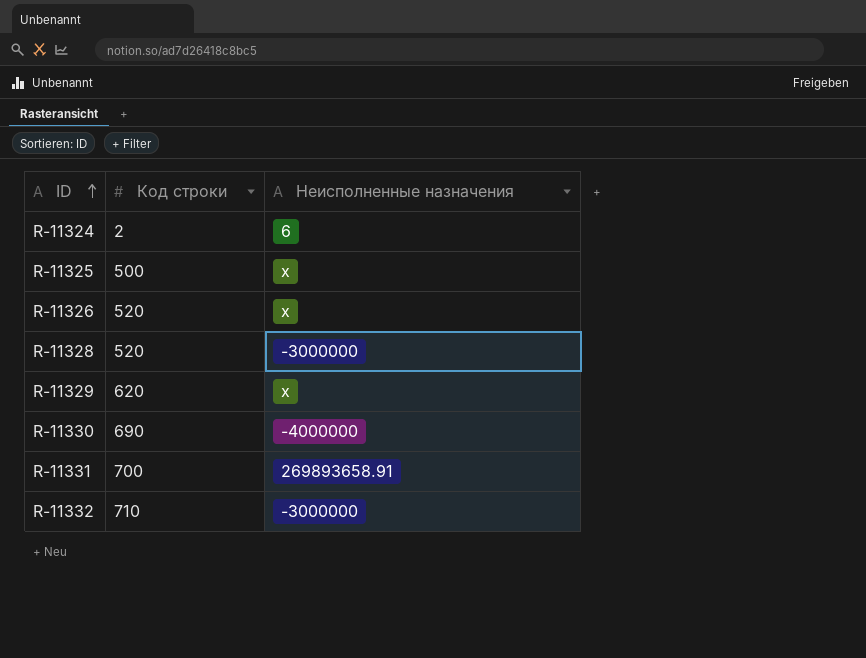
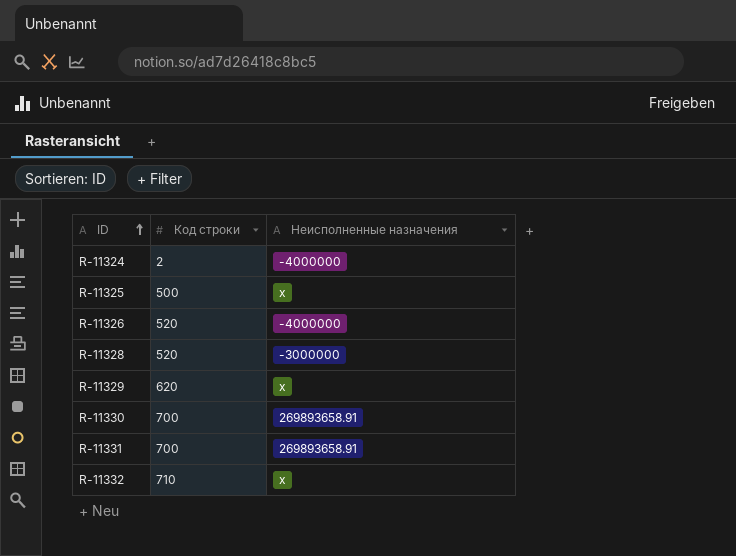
R-11324 | Неисполненные назначения: 6 -> -4000000
R-11326 | Неисполненные назначения: x -> -4000000
R-11330 | Код строки: 690 -> 700
R-11330 | Неисполненные назначения: -4000000 -> 269893658.91
R-11332 | Неисполненные назначения: -3000000 -> x

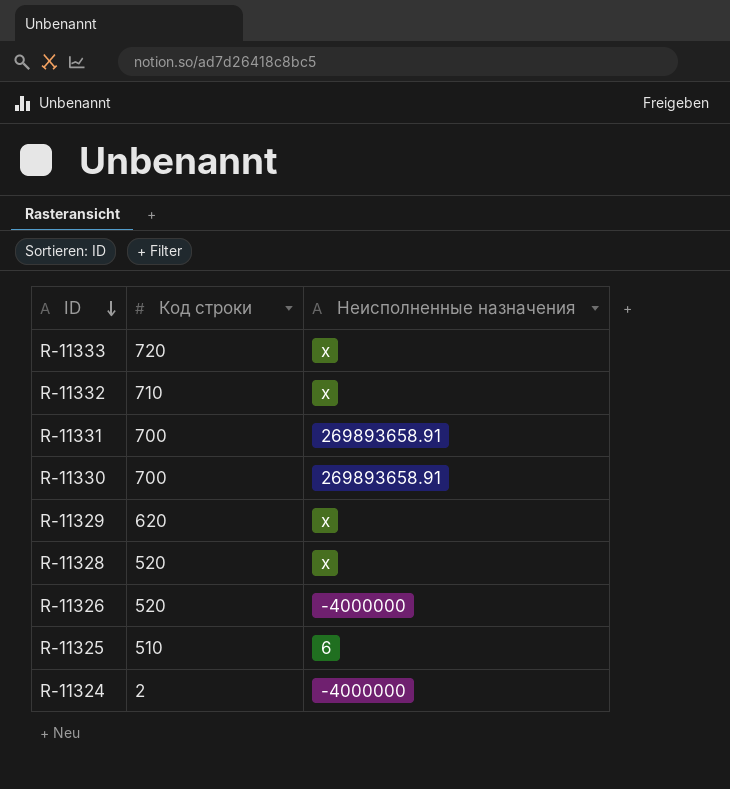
row order: ID ascending -> ID descending
row R-11333: none -> 720 | x
R-11328 | Неисполненные назначения: -3000000 -> x
R-11325 | Код строки: 500 -> 510
R-11325 | Неисполненные назначения: x -> 6

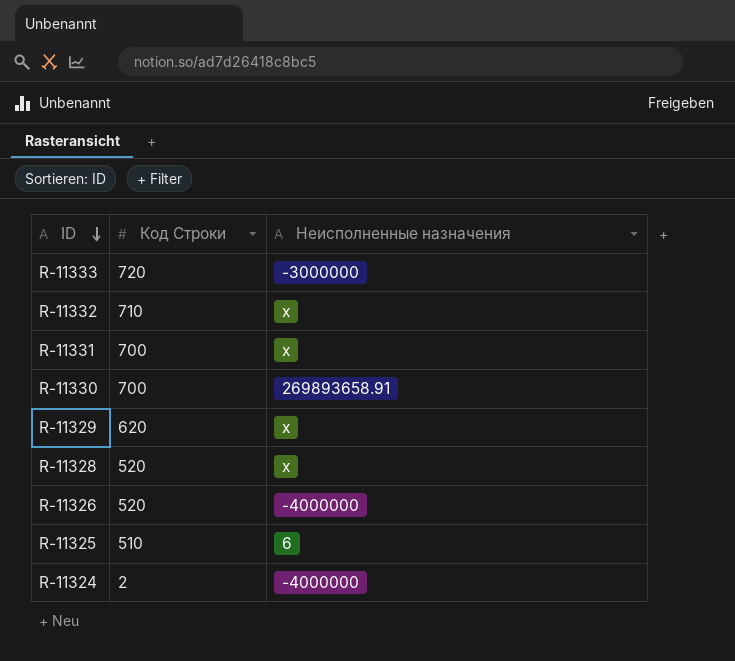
column name: Код строки -> Код Строки
R-11333 | Неисполненные назначения: x -> -3000000
R-11331 | Неисполненные назначения: 269893658.91 -> x

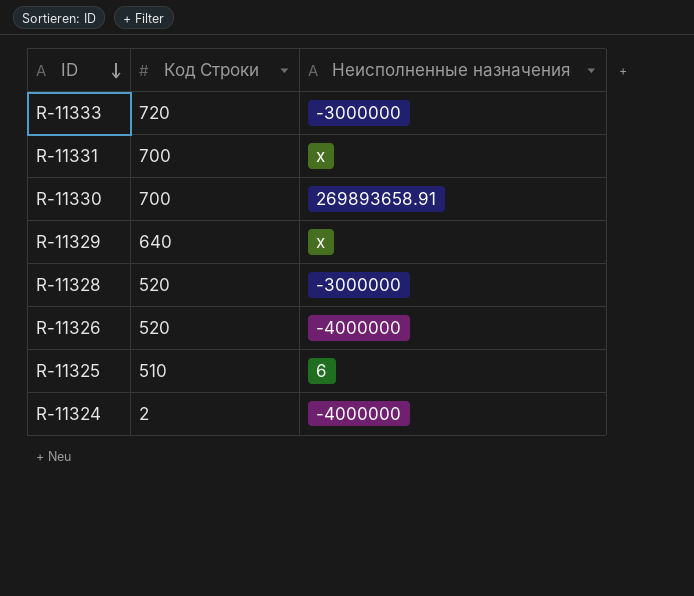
row R-11332: 710 | x -> none
R-11329 | Код Строки: 620 -> 640
R-11328 | Неисполненные назначения: x -> -3000000

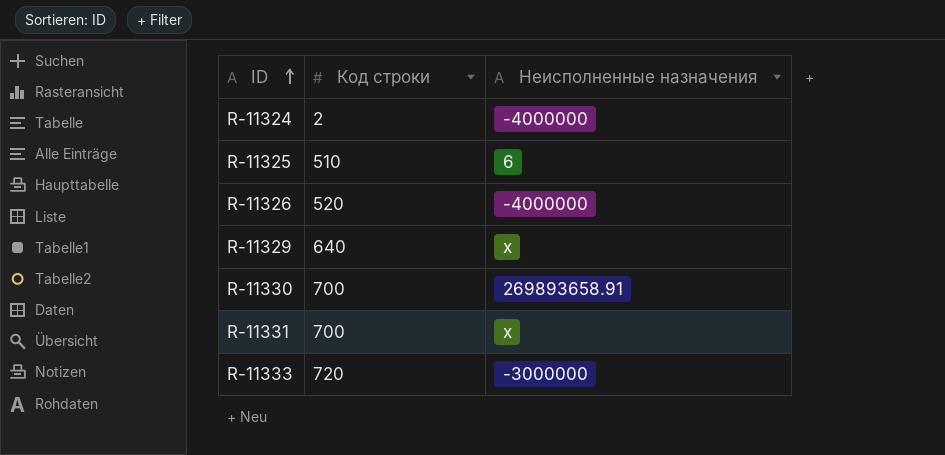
row order: ID descending -> ID ascending
column name: Код Строки -> Код строки
row R-11328: 520 | -3000000 -> none

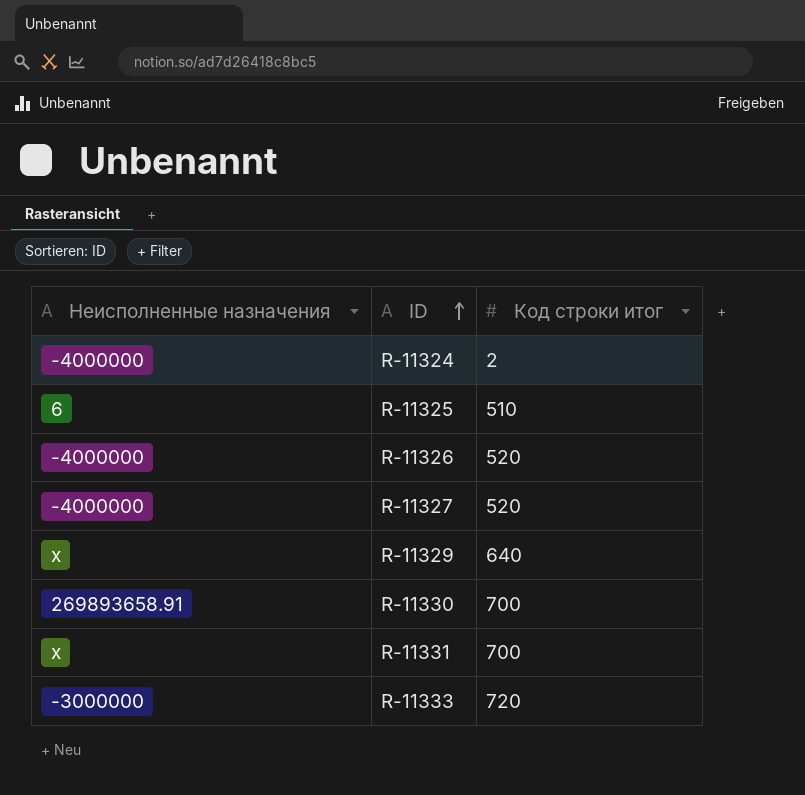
column Неисполненные назначения | position: 3 -> 1
column name: Код строки -> Код строки итог
row R-11327: none -> -4000000 | 520

